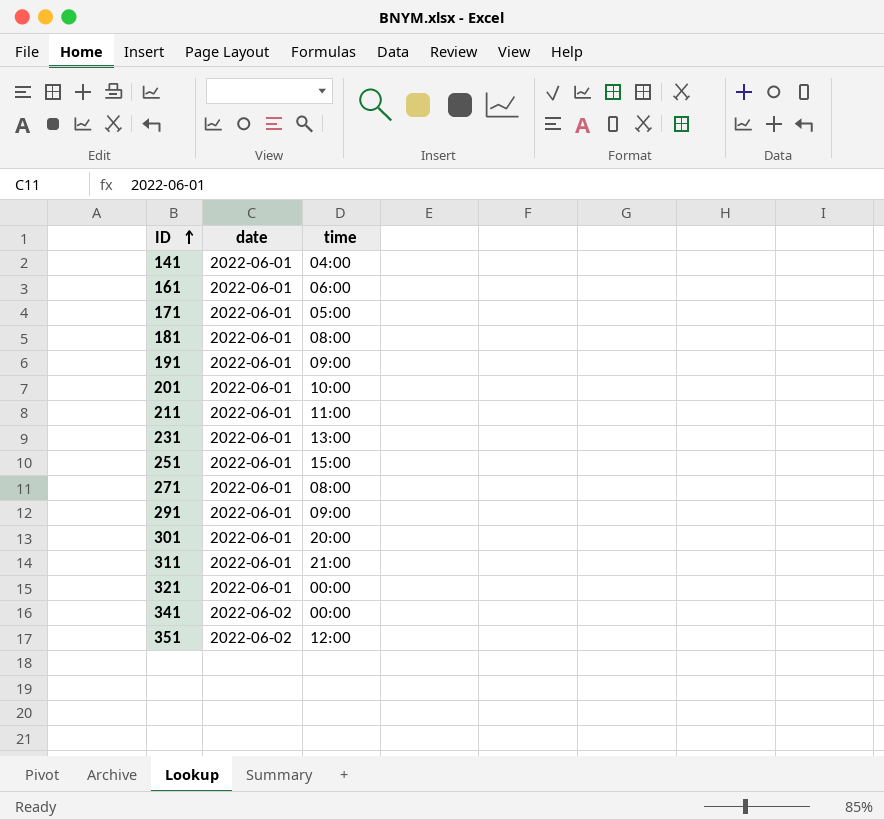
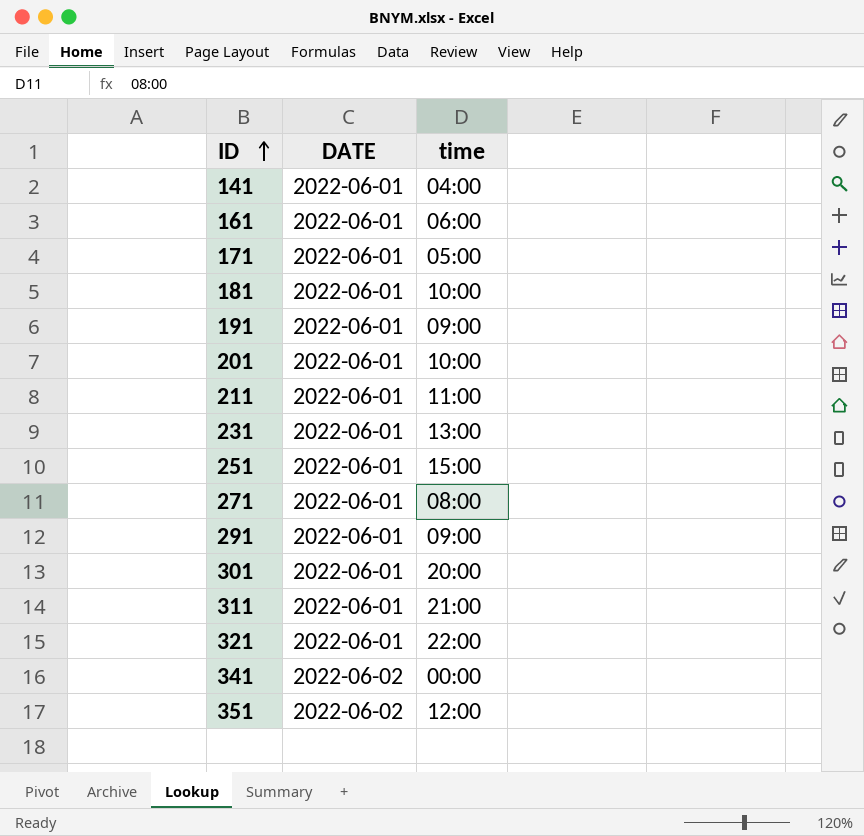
column name: date -> DATE
181 | time: 08:00 -> 10:00
321 | time: 00:00 -> 22:00

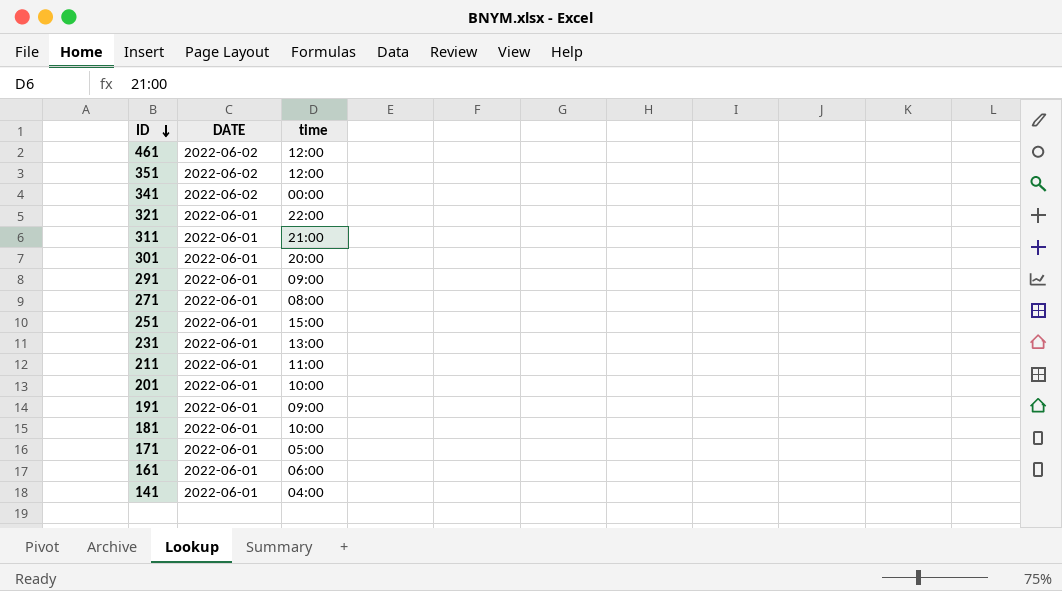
row order: ID ascending -> ID descending
row 461: none -> 2022-06-02 | 12:00

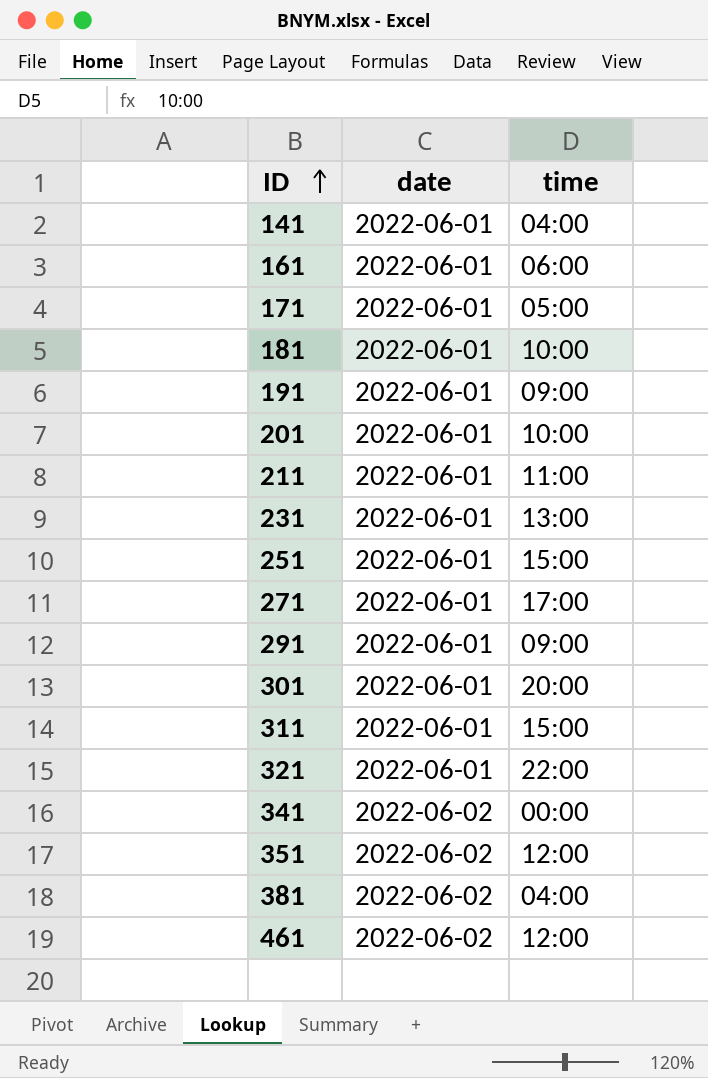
row order: ID descending -> ID ascending
column name: DATE -> date
271 | time: 08:00 -> 17:00
311 | time: 21:00 -> 15:00
row 381: none -> 2022-06-02 | 04:00

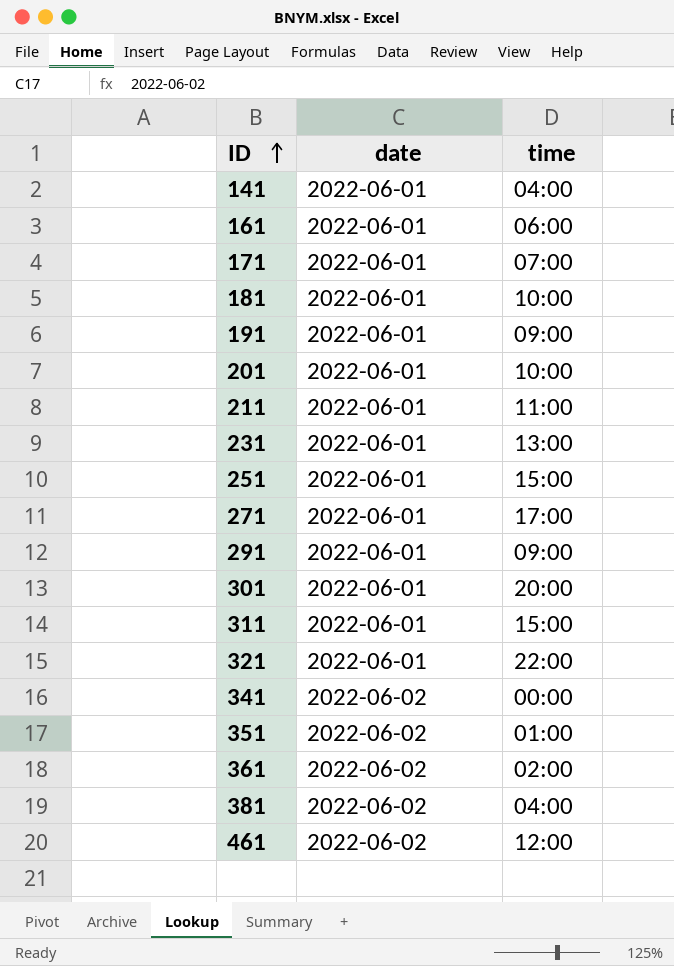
171 | time: 05:00 -> 07:00
351 | time: 12:00 -> 01:00
row 361: none -> 2022-06-02 | 02:00

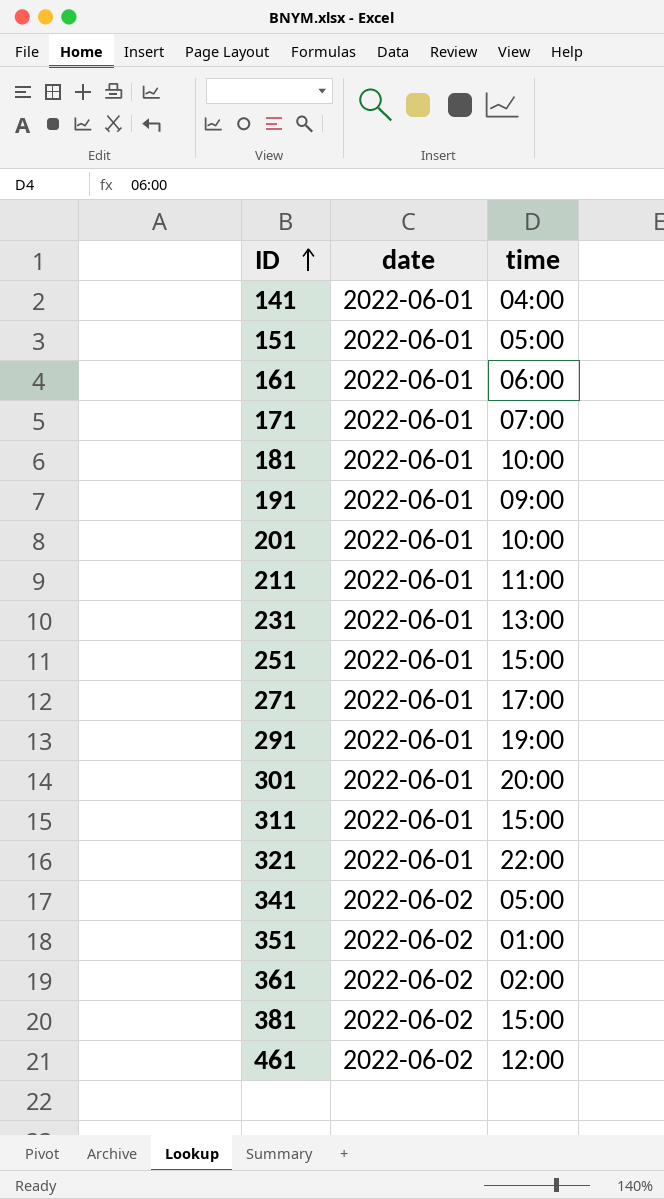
row 151: none -> 2022-06-01 | 05:00
291 | time: 09:00 -> 19:00
341 | time: 00:00 -> 05:00
381 | time: 04:00 -> 15:00

